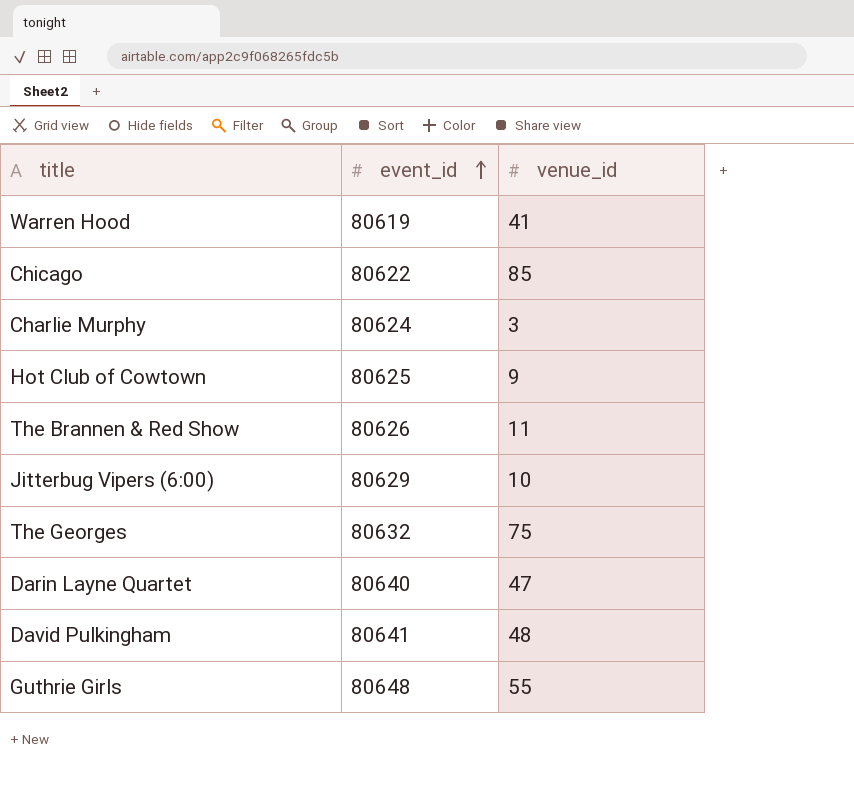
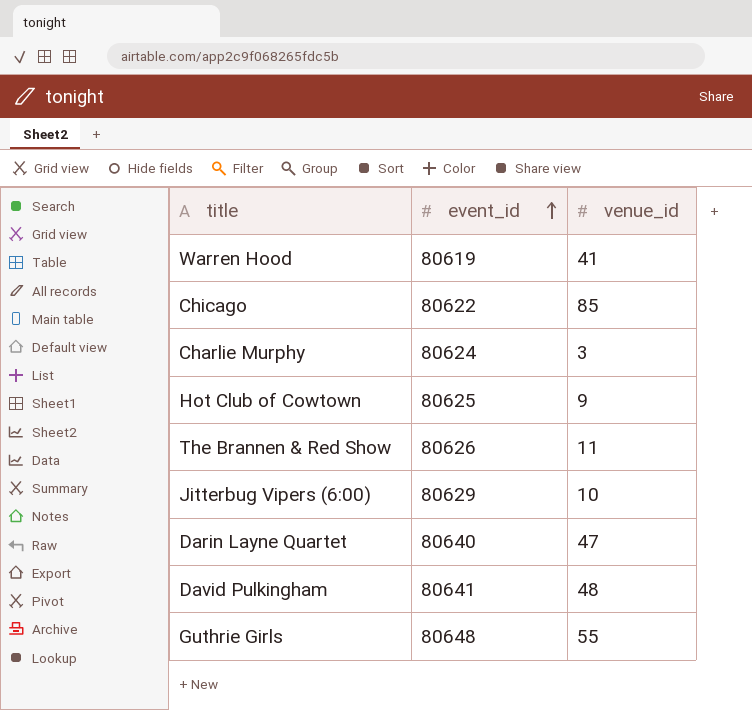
row The Georges: 80632 | 75 -> none

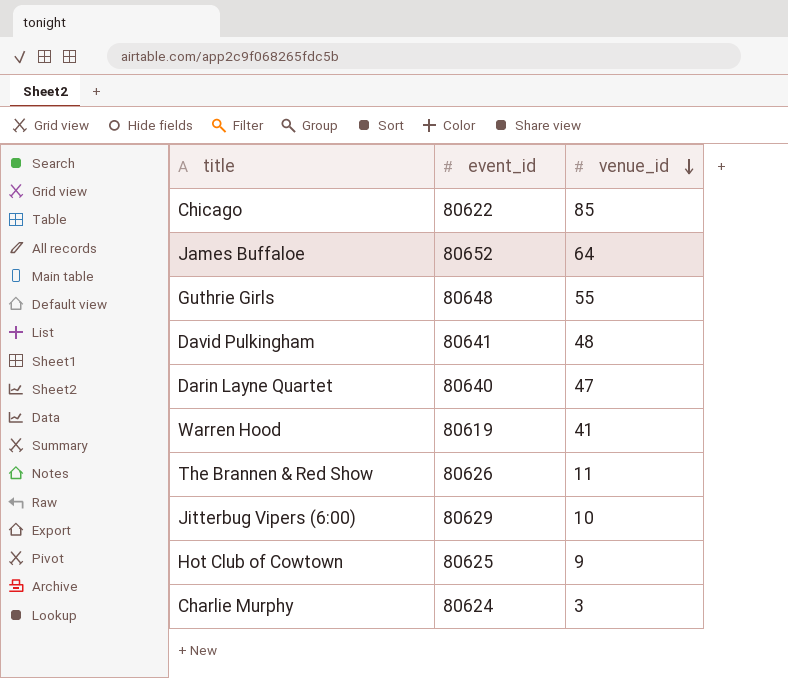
row order: event_id ascending -> venue_id descending
row James Buffaloe: none -> 80652 | 64

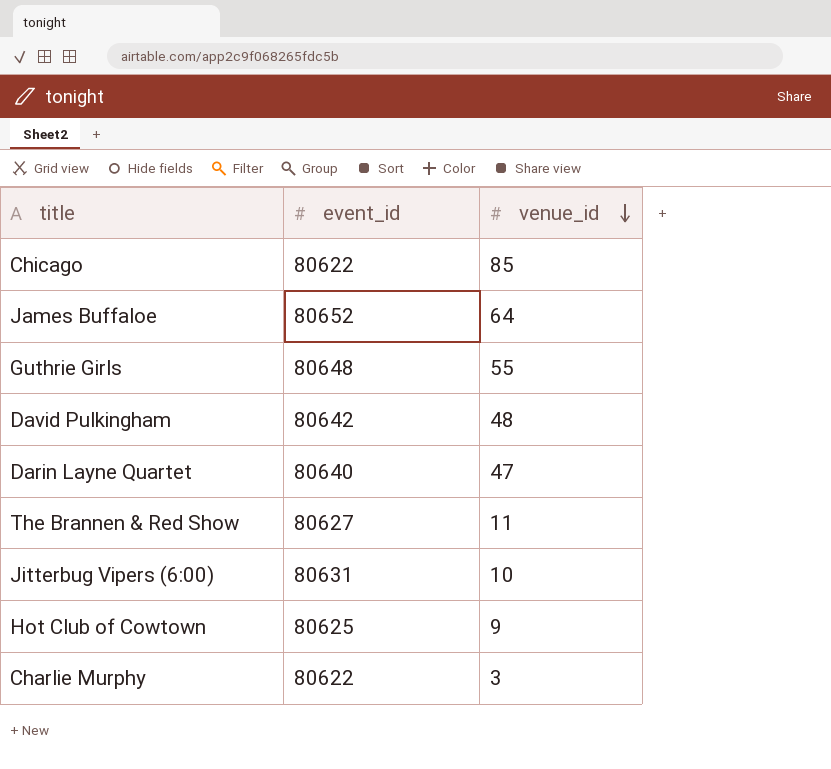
row Warren Hood: 80619 | 41 -> none
David Pulkingham | event_id: 80641 -> 80642
The Brannen & Red Show | event_id: 80626 -> 80627
Jitterbug Vipers (6:00) | event_id: 80629 -> 80631
Charlie Murphy | event_id: 80624 -> 80622

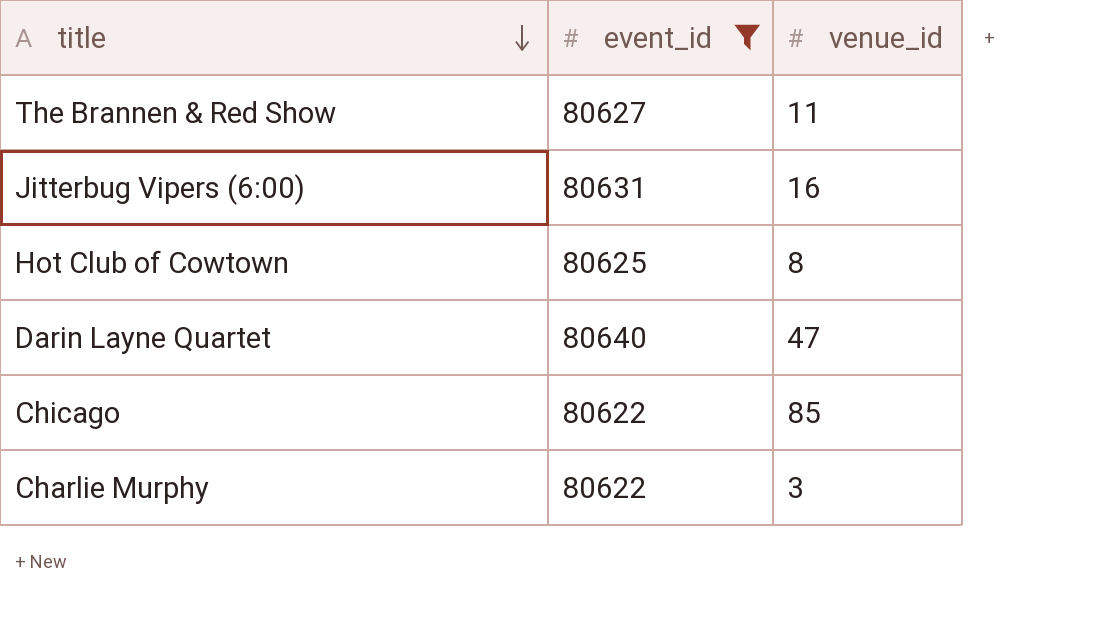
filter: none -> event_id <= 80640
row order: venue_id descending -> title descending
Jitterbug Vipers (6:00) | venue_id: 10 -> 16
Hot Club of Cowtown | venue_id: 9 -> 8

